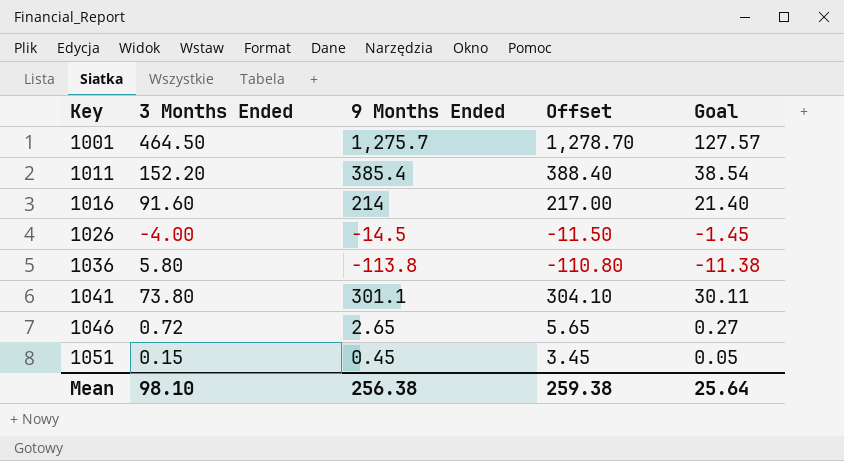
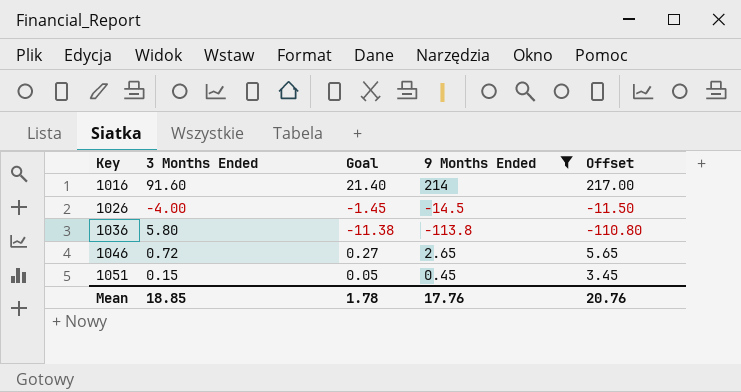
filter: none -> 9 Months Ended <= 214
column Goal | position: 5 -> 3
Mean | 3 Months Ended: 98.10 -> 18.85
Mean | Goal: 25.64 -> 1.78
Mean | 9 Months Ended: 256.38 -> 17.76
Mean | Offset: 259.38 -> 20.76

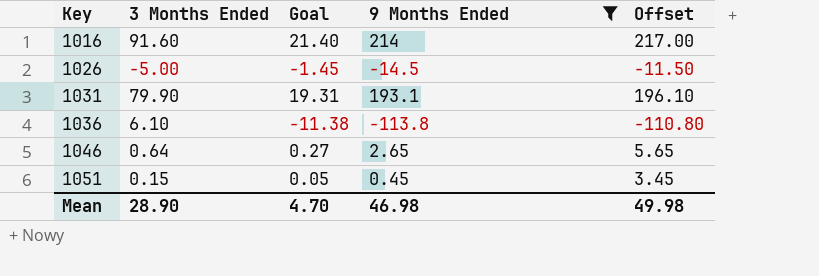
1026 | 3 Months Ended: -4.00 -> -5.00
row 1031: none -> 79.90 | 19.31 | 193.1 | 196.10
1036 | 3 Months Ended: 5.80 -> 6.10
1046 | 3 Months Ended: 0.72 -> 0.64
Mean | 3 Months Ended: 18.85 -> 28.90
Mean | Goal: 1.78 -> 4.70
Mean | 9 Months Ended: 17.76 -> 46.98
Mean | Offset: 20.76 -> 49.98

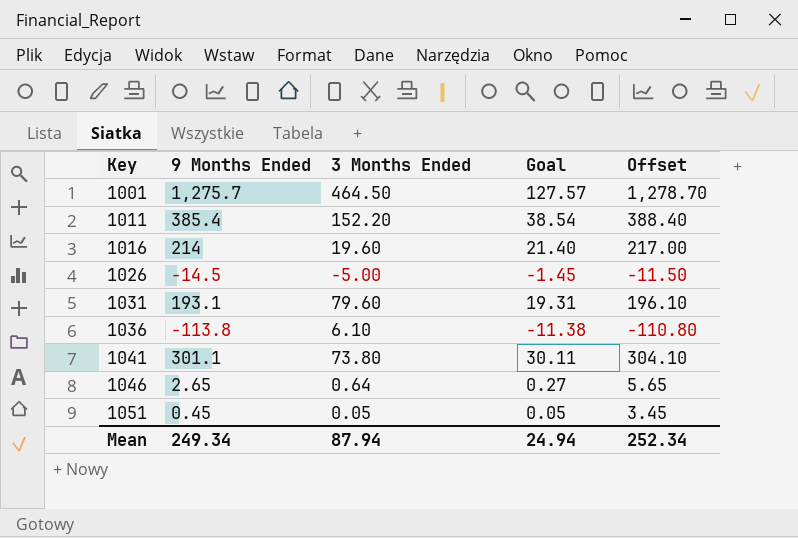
filter: 9 Months Ended <= 214 -> none
column 9 Months Ended | position: 4 -> 2
1016 | 3 Months Ended: 91.60 -> 19.60
1031 | 3 Months Ended: 79.90 -> 79.60
1051 | 3 Months Ended: 0.15 -> 0.05
Mean | 9 Months Ended: 46.98 -> 249.34
Mean | 3 Months Ended: 28.90 -> 87.94
Mean | Goal: 4.70 -> 24.94
Mean | Offset: 49.98 -> 252.34

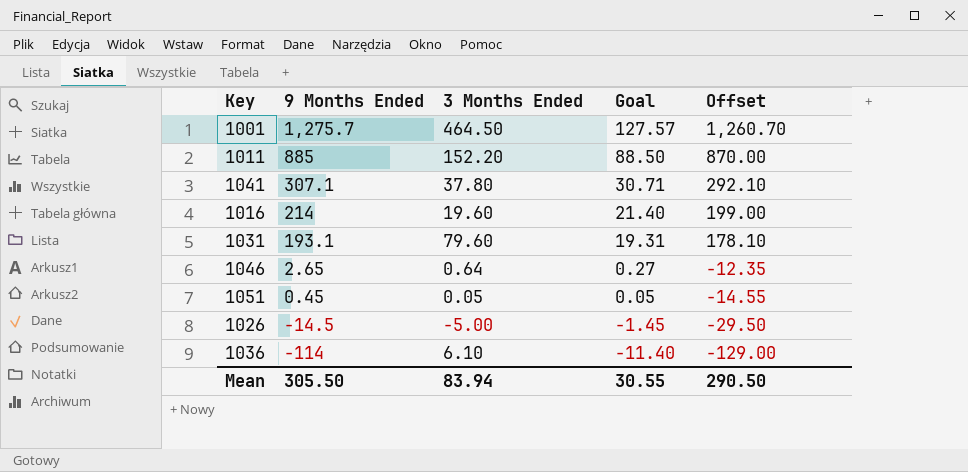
row order: Key ascending -> 9 Months Ended descending
column Offset | formula: [9 Months Ended] + 3 -> [9 Months Ended] - 15
1011 | 9 Months Ended: 385.4 -> 885
1011 | Goal: 38.54 -> 88.50
1041 | 9 Months Ended: 301.1 -> 307.1
1041 | 3 Months Ended: 73.80 -> 37.80
1041 | Goal: 30.11 -> 30.71
1036 | 9 Months Ended: -113.8 -> -114
1036 | Goal: -11.38 -> -11.40
Mean | 9 Months Ended: 249.34 -> 305.50
Mean | 3 Months Ended: 87.94 -> 83.94
Mean | Goal: 24.94 -> 30.55
Mean | Offset: 252.34 -> 290.50

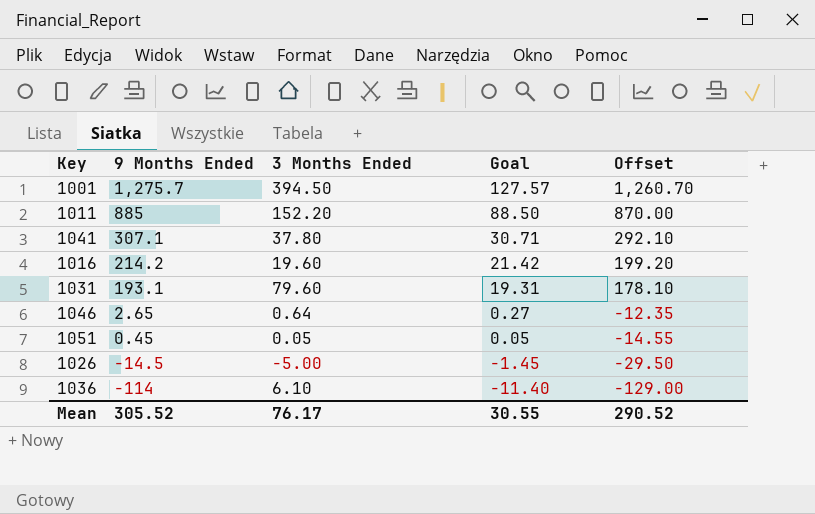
1001 | 3 Months Ended: 464.50 -> 394.50
1016 | 9 Months Ended: 214 -> 214.2
1016 | Goal: 21.40 -> 21.42
1016 | Offset: 199.00 -> 199.20
Mean | 9 Months Ended: 305.50 -> 305.52
Mean | 3 Months Ended: 83.94 -> 76.17
Mean | Offset: 290.50 -> 290.52

